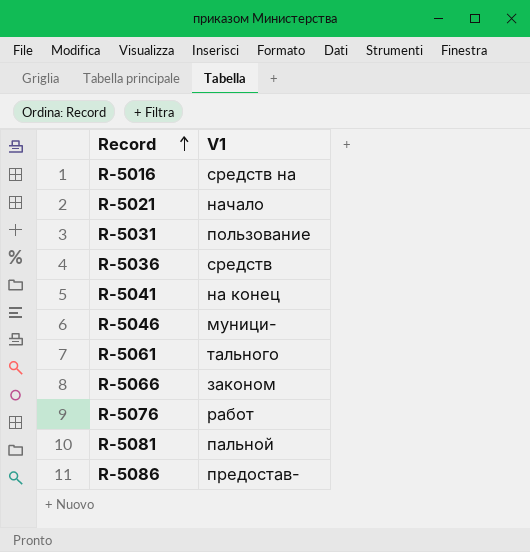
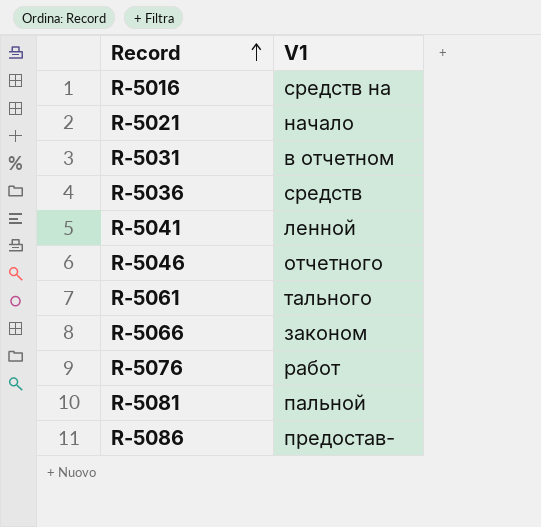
R-5031 | V1: пользование -> в отчетном
R-5041 | V1: на конец -> ленной
R-5046 | V1: муници- -> отчетного

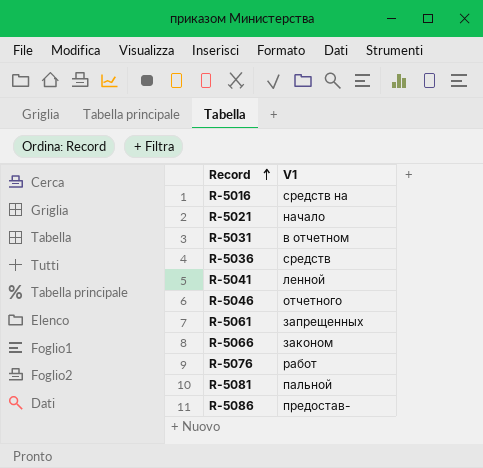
R-5061 | V1: тального -> запрещенных

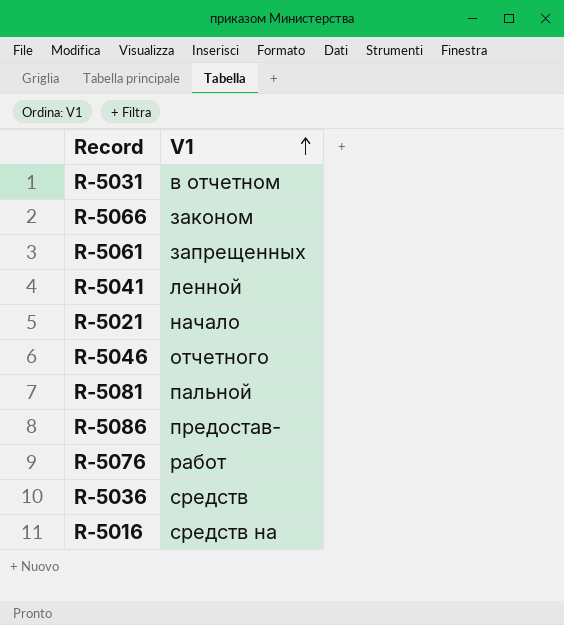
row order: Record ascending -> V1 ascending

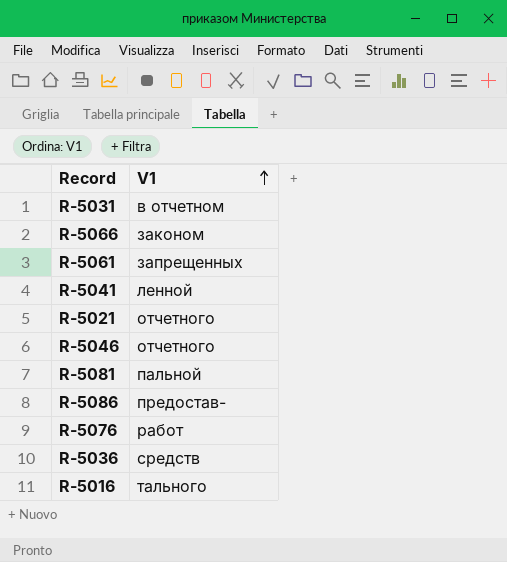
R-5021 | V1: начало -> отчетного
R-5016 | V1: средств на -> тального

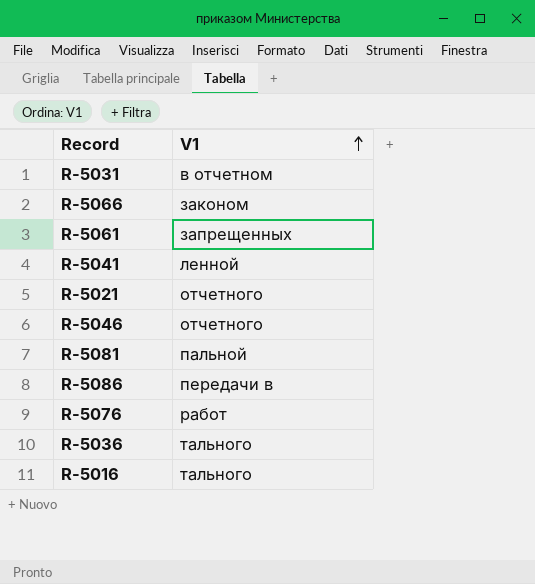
R-5086 | V1: предостав- -> передачи в
R-5036 | V1: средств -> тального

